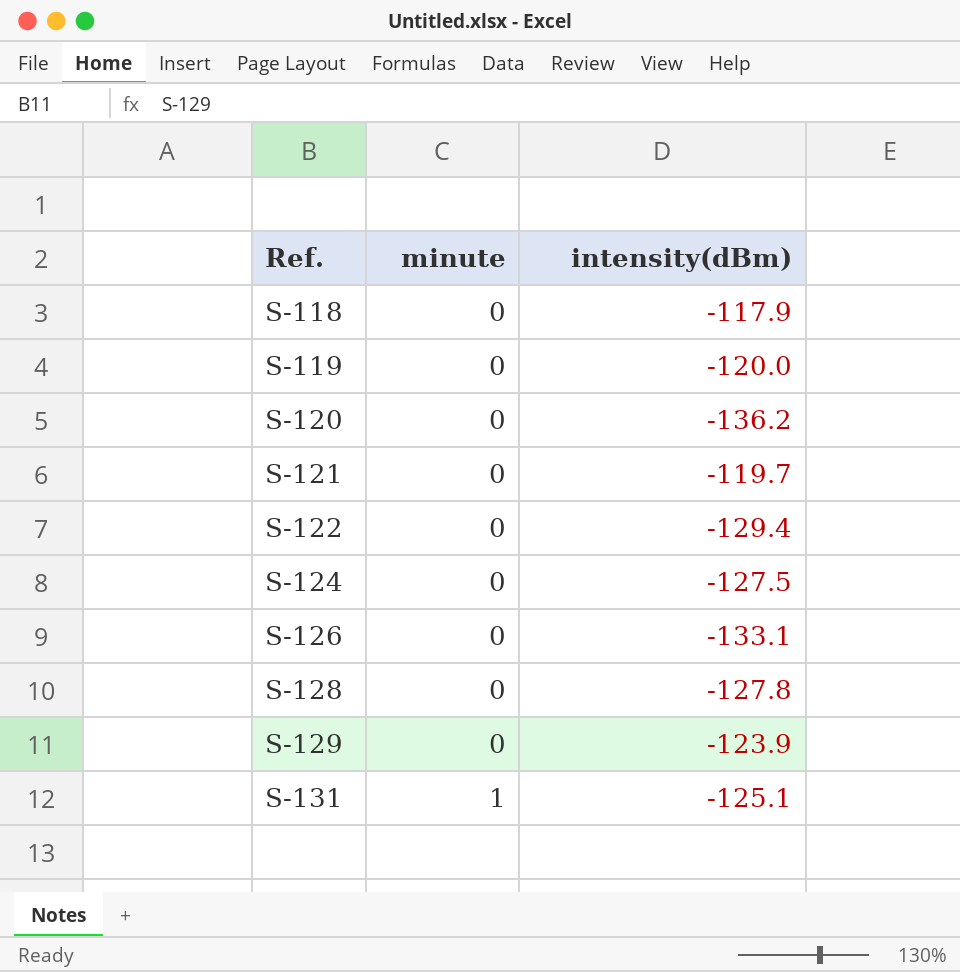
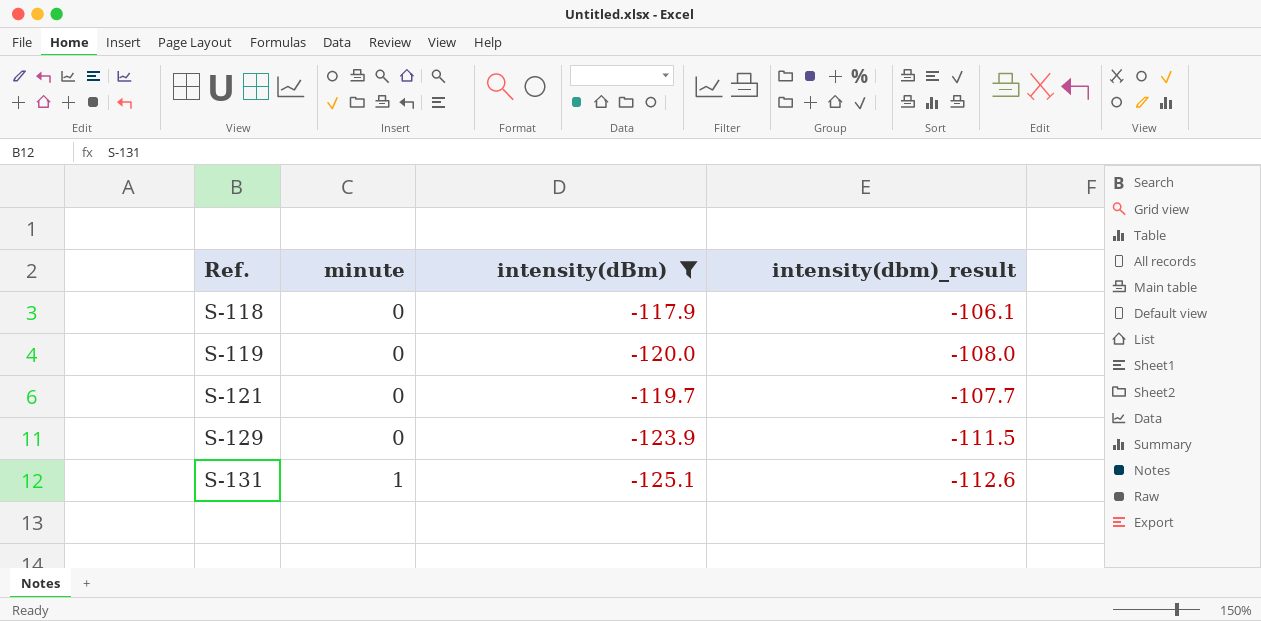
filter: none -> intensity(dBm) >= -125.1
column intensity(dbm)_result | formula: none -> [intensity(dBm)] * 0.9

